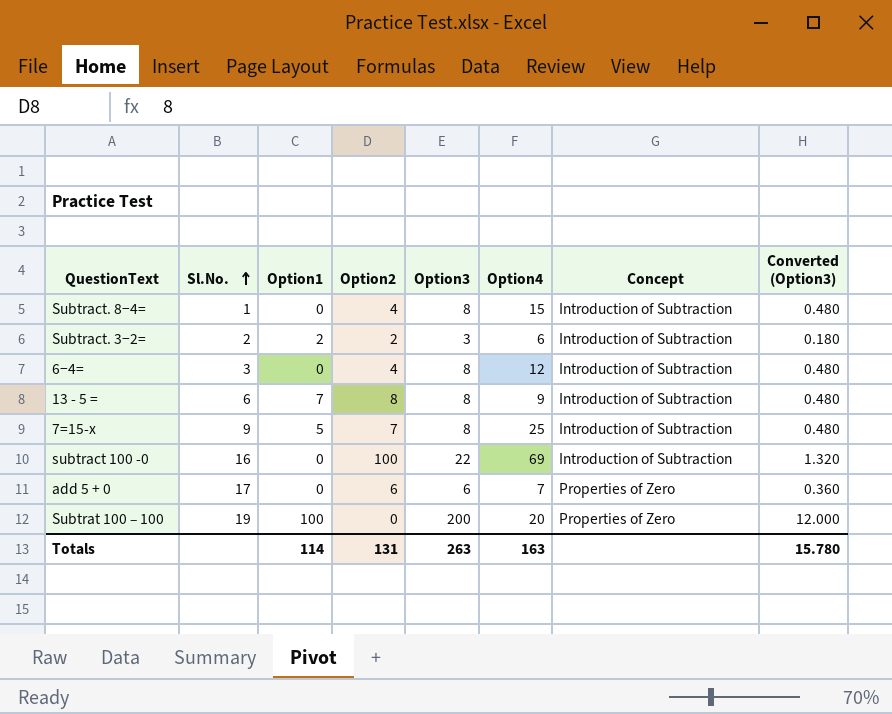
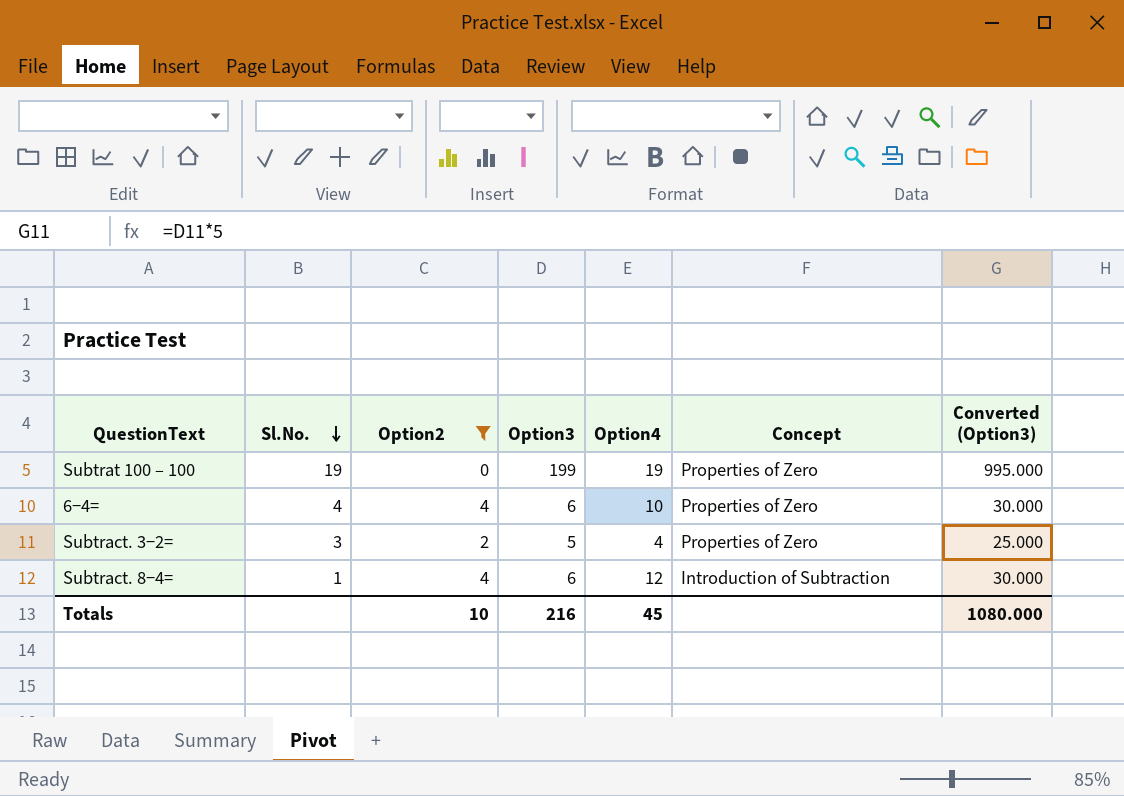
filter: none -> Option2 <= 4
row order: Sl.No. ascending -> Sl.No. descending
column Option1 | position: 3 -> none
column Converted (Option3) | formula: [Option3] * 0.06 -> [Option3] * 5
Subtrat 100 – 100 | Option3: 200 -> 199
Subtrat 100 – 100 | Option4: 20 -> 19
6−4= | Sl.No.: 3 -> 4
6−4= | Option3: 8 -> 6
6−4= | Option4: 12 -> 10
6−4= | Concept: Introduction of Subtraction -> Properties of Zero
Subtract. 3−2= | Sl.No.: 2 -> 3
Subtract. 3−2= | Option3: 3 -> 5
Subtract. 3−2= | Option4: 6 -> 4
Subtract. 3−2= | Concept: Introduction of Subtraction -> Properties of Zero
Subtract. 8−4= | Option3: 8 -> 6
Subtract. 8−4= | Option4: 15 -> 12
Totals | Option2: 131 -> 10
Totals | Option3: 263 -> 216
Totals | Option4: 163 -> 45
Totals | Converted (Option3): 15.780 -> 1080.000

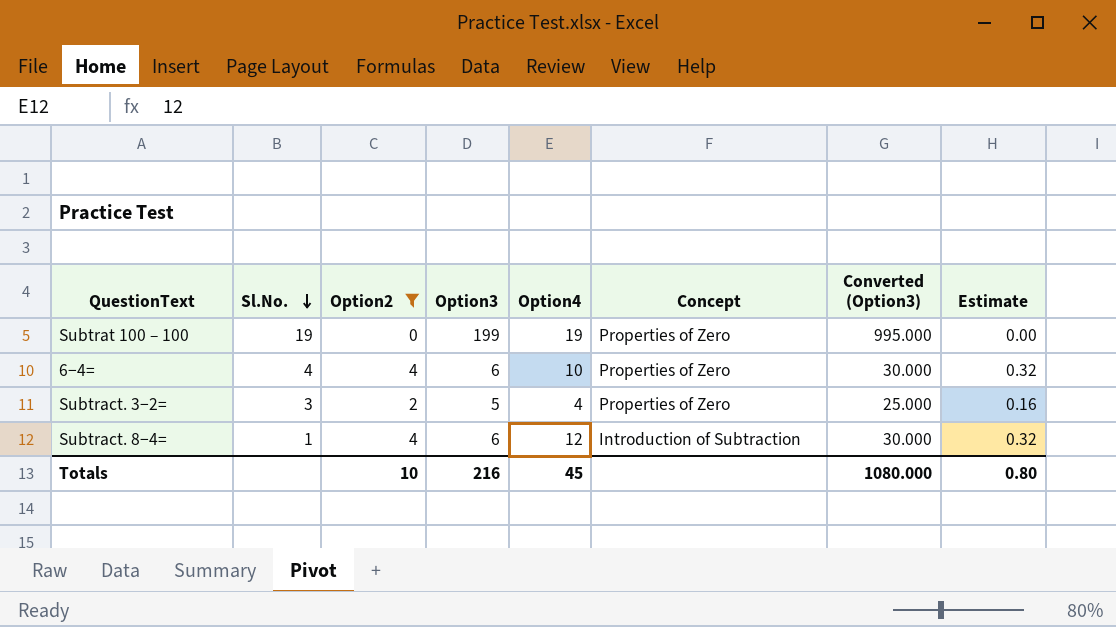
column Estimate | formula: none -> [Option2] * 0.08

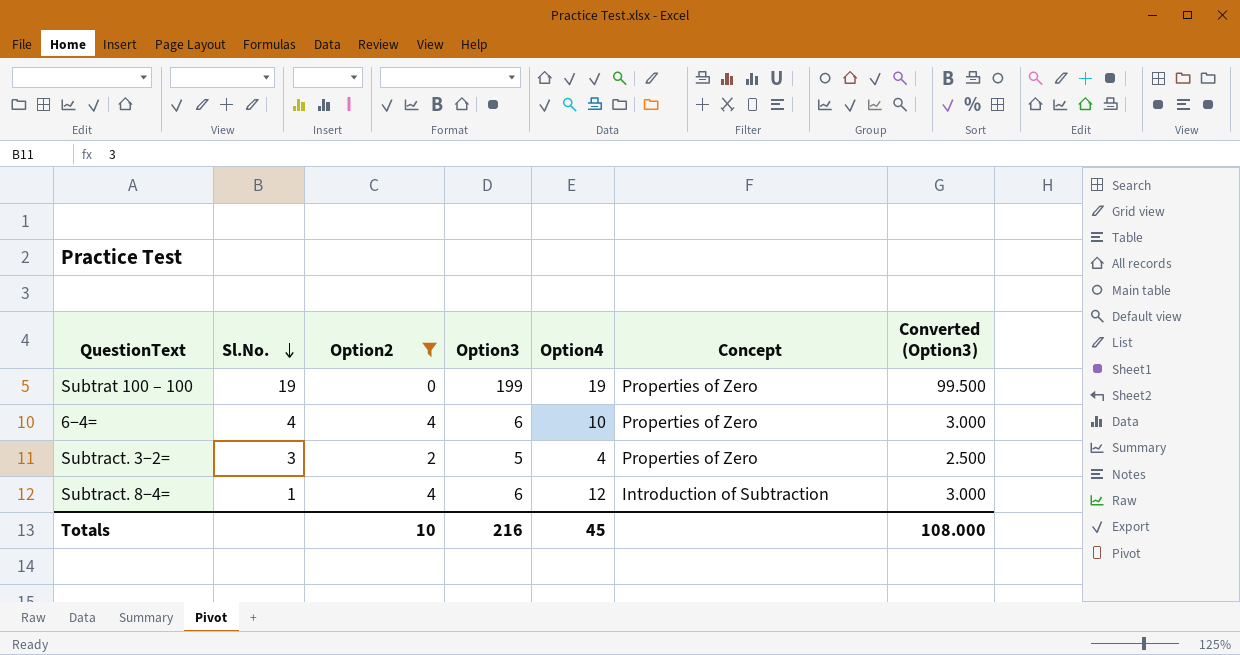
column Estimate | formula: [Option2] * 0.08 -> none
column Converted (Option3) | formula: [Option3] * 5 -> [Option3] * 0.5
Totals | Converted (Option3): 1080.000 -> 108.000

